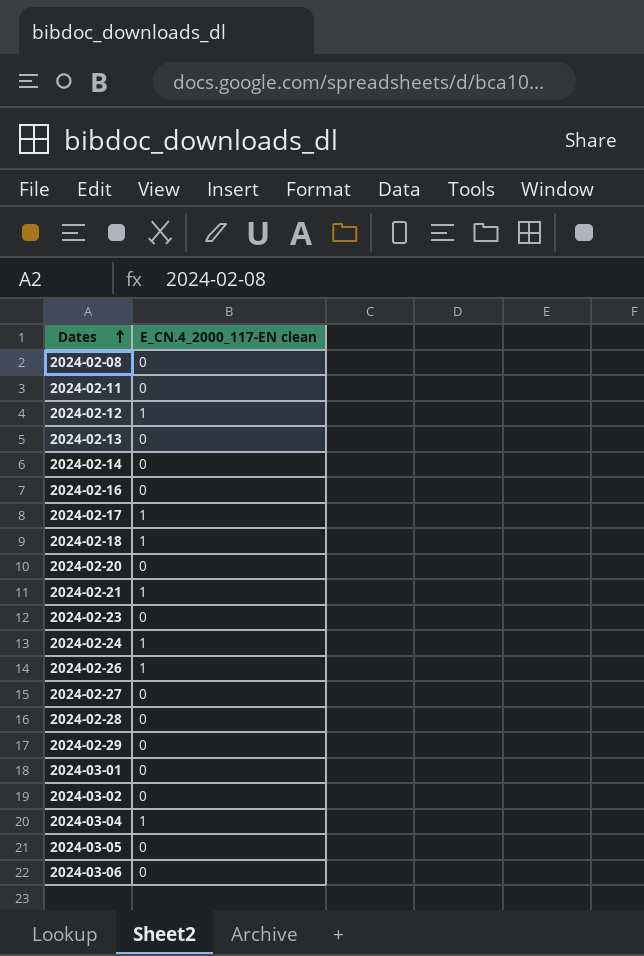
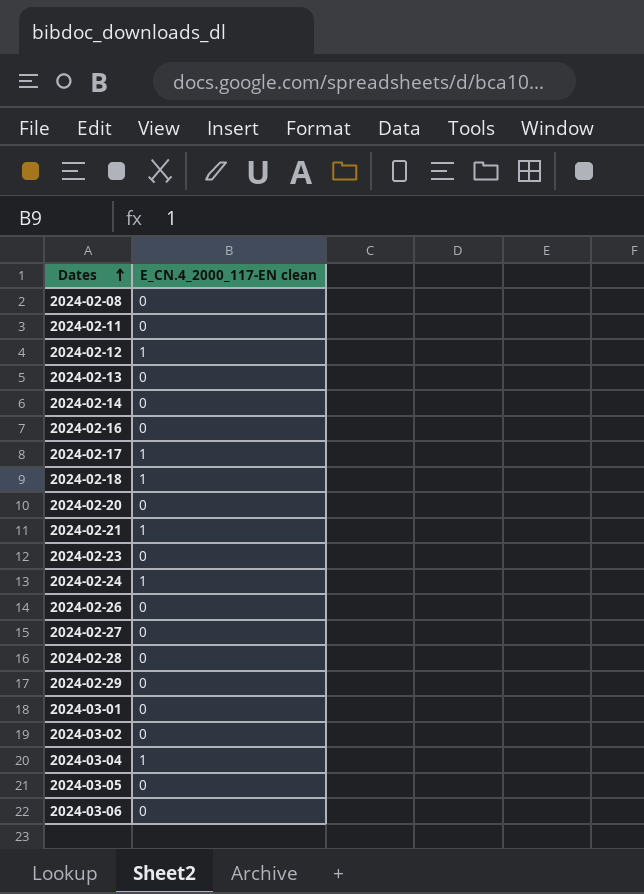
2024-02-26 | E_CN.4_2000_117-EN clean: 1 -> 0

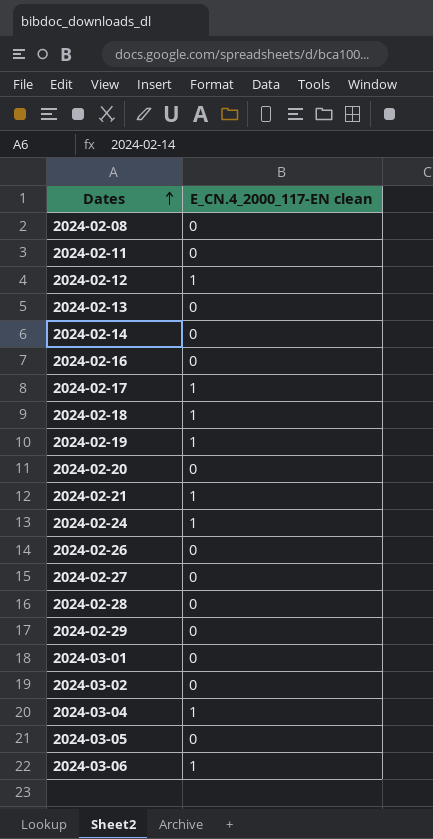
row 2024-02-23: 0 -> none
row 2024-02-19: none -> 1
2024-03-06 | E_CN.4_2000_117-EN clean: 0 -> 1

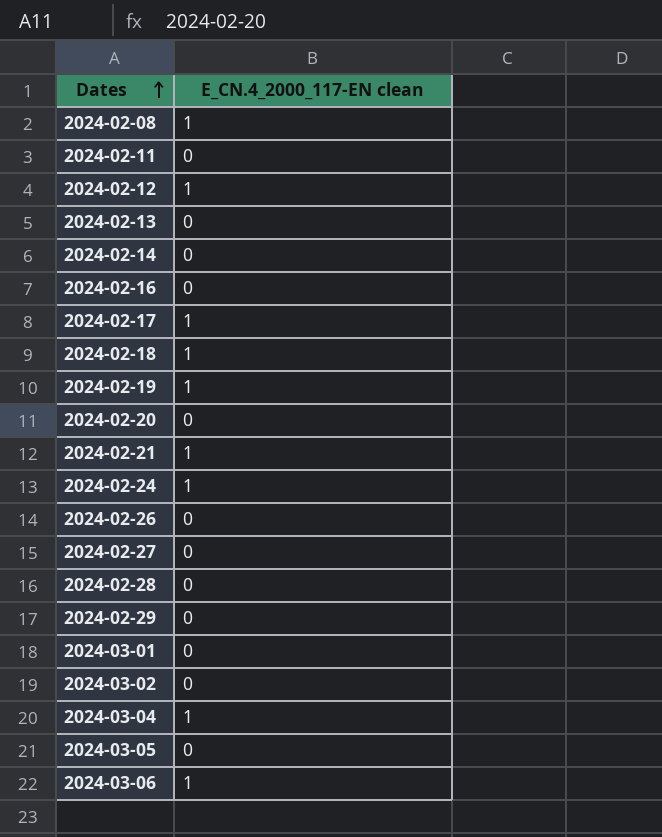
2024-02-08 | E_CN.4_2000_117-EN clean: 0 -> 1

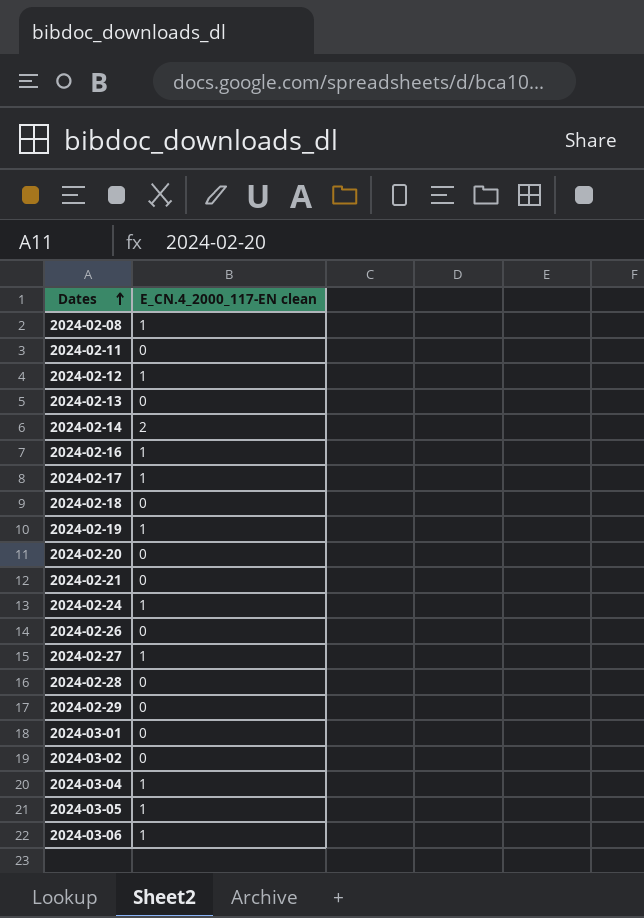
2024-02-14 | E_CN.4_2000_117-EN clean: 0 -> 2
2024-02-16 | E_CN.4_2000_117-EN clean: 0 -> 1
2024-02-18 | E_CN.4_2000_117-EN clean: 1 -> 0
2024-02-21 | E_CN.4_2000_117-EN clean: 1 -> 0
2024-02-27 | E_CN.4_2000_117-EN clean: 0 -> 1
2024-03-05 | E_CN.4_2000_117-EN clean: 0 -> 1

